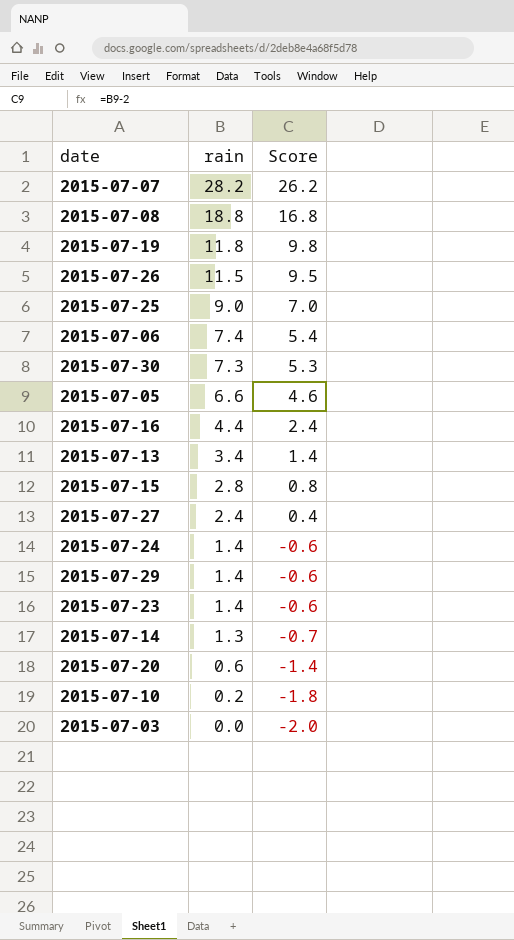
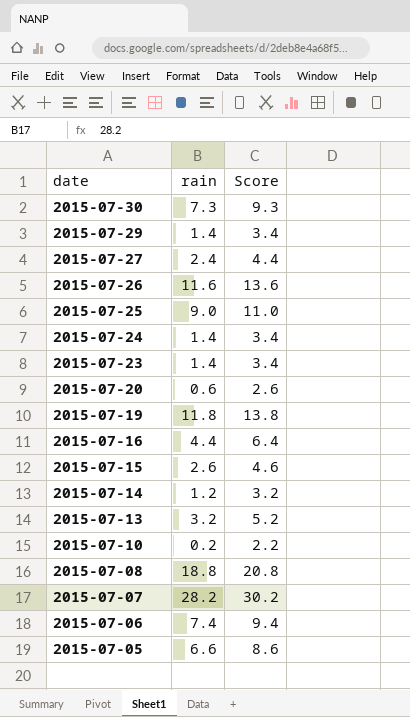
row order: rain descending -> date descending
column Score | formula: [rain] - 2 -> [rain] + 2
row 2015-07-03: 0.0 | -2.0 -> none
2015-07-26 | rain: 11.5 -> 11.6
2015-07-15 | rain: 2.8 -> 2.6
2015-07-14 | rain: 1.3 -> 1.2
2015-07-13 | rain: 3.4 -> 3.2

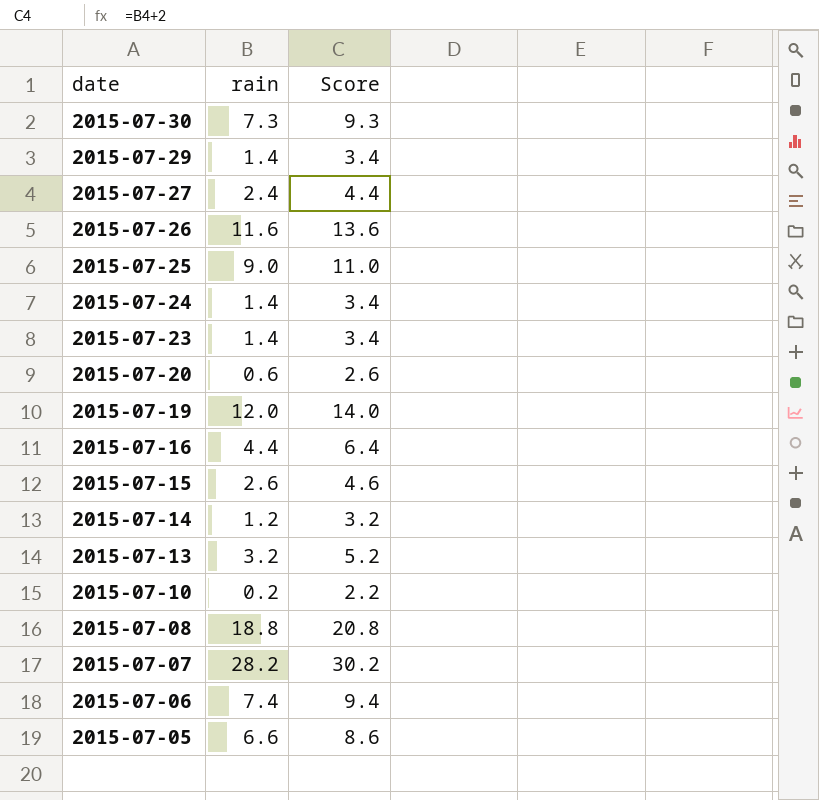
2015-07-19 | rain: 11.8 -> 12.0
2015-07-19 | Score: 13.8 -> 14.0

